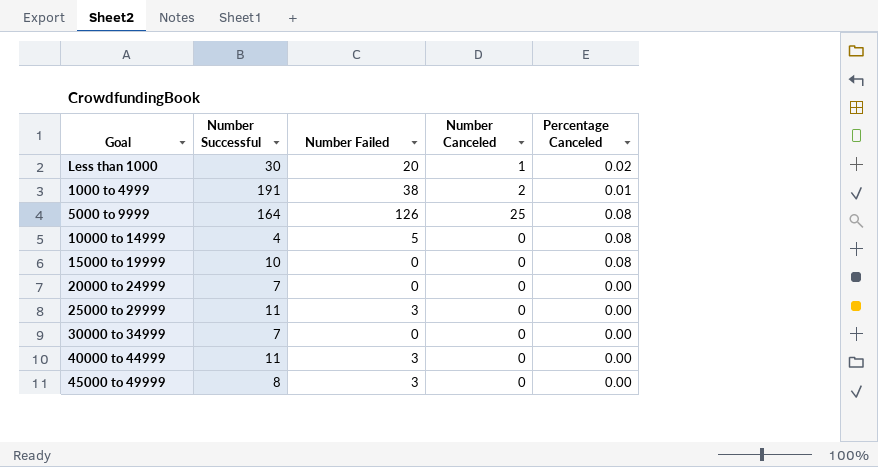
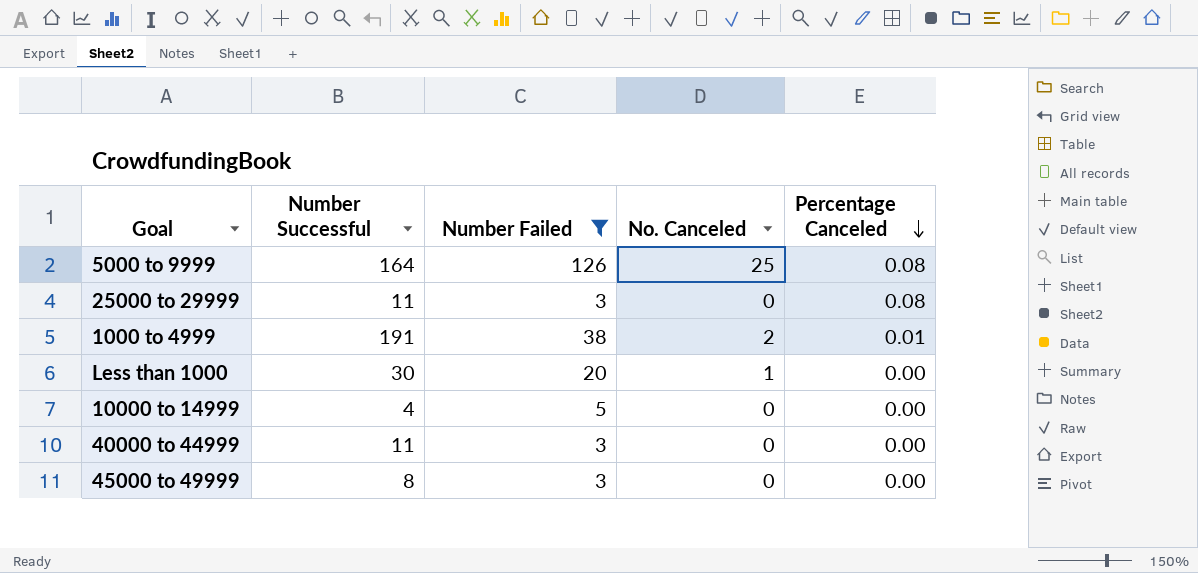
filter: none -> Number Failed != 0
row order: none -> Percentage Canceled descending
column name: Number Canceled -> No. Canceled
25000 to 29999 | Percentage Canceled: 0.00 -> 0.08
Less than 1000 | Percentage Canceled: 0.02 -> 0.00
10000 to 14999 | Percentage Canceled: 0.08 -> 0.00

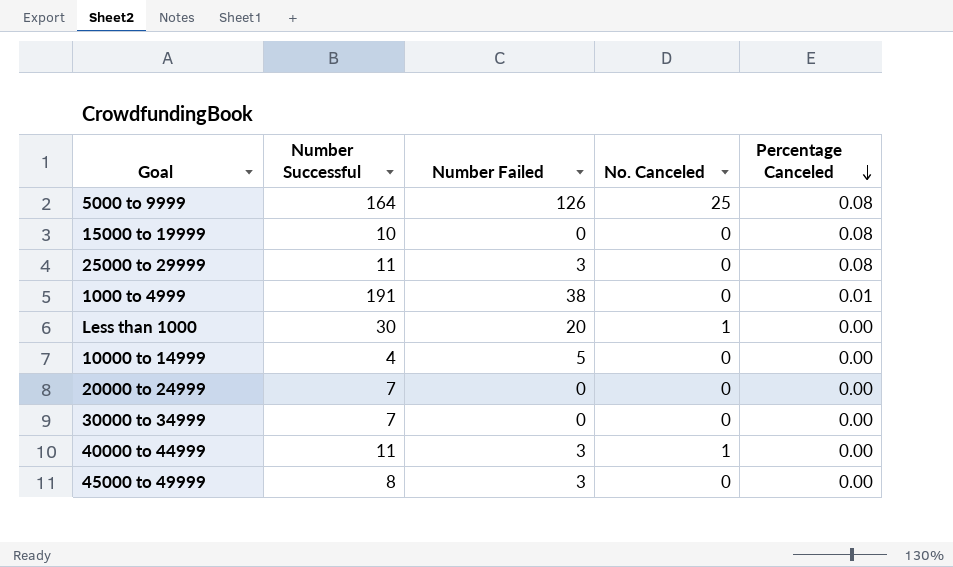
filter: Number Failed != 0 -> none
1000 to 4999 | No. Canceled: 2 -> 0
40000 to 44999 | No. Canceled: 0 -> 1

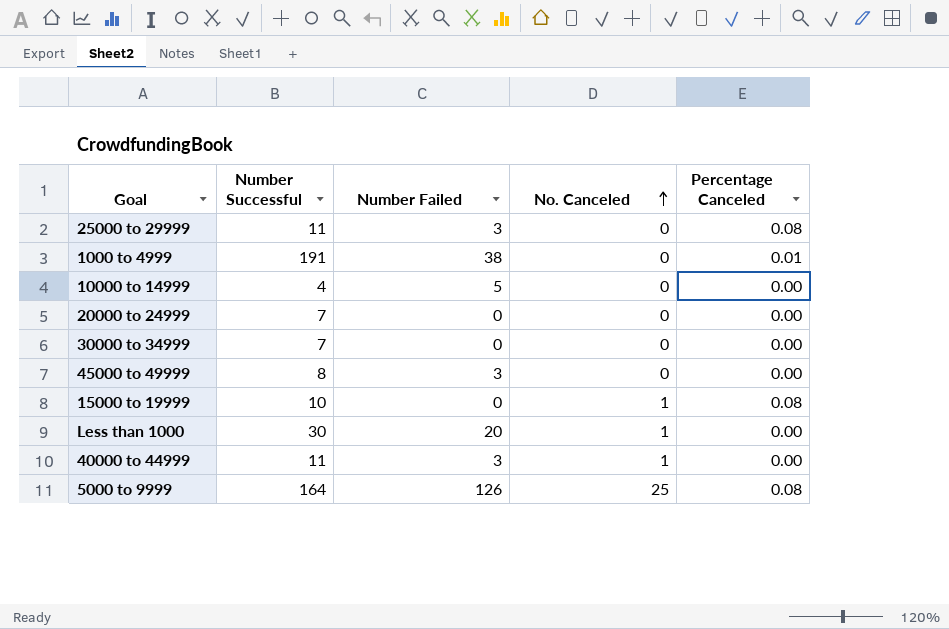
row order: Percentage Canceled descending -> No. Canceled ascending
15000 to 19999 | No. Canceled: 0 -> 1

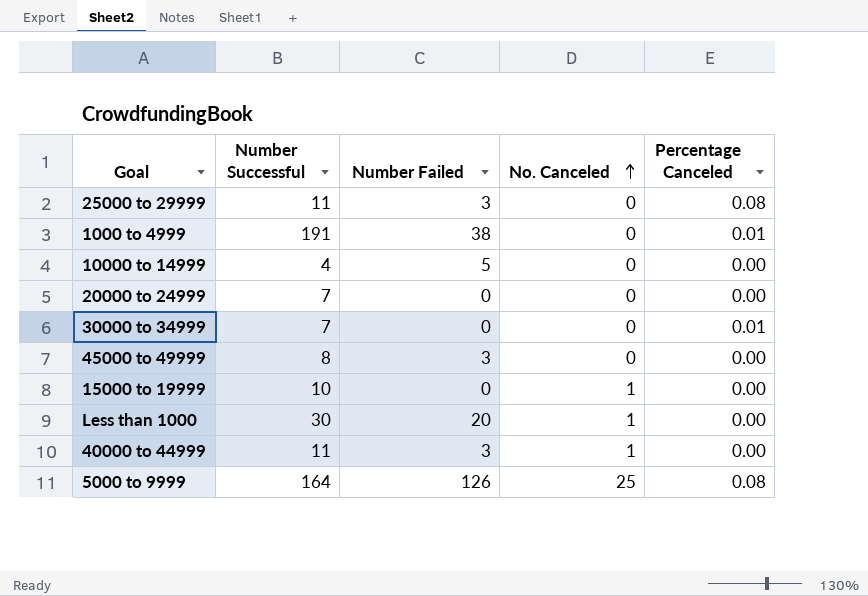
30000 to 34999 | Percentage Canceled: 0.00 -> 0.01
15000 to 19999 | Percentage Canceled: 0.08 -> 0.00

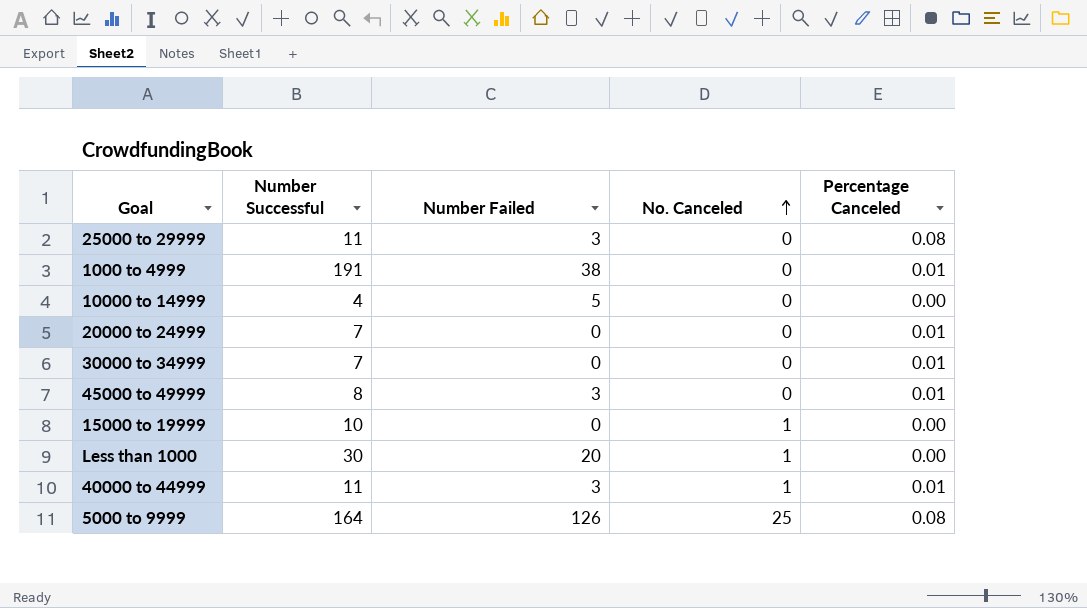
20000 to 24999 | Percentage Canceled: 0.00 -> 0.01
45000 to 49999 | Percentage Canceled: 0.00 -> 0.01
40000 to 44999 | Percentage Canceled: 0.00 -> 0.01

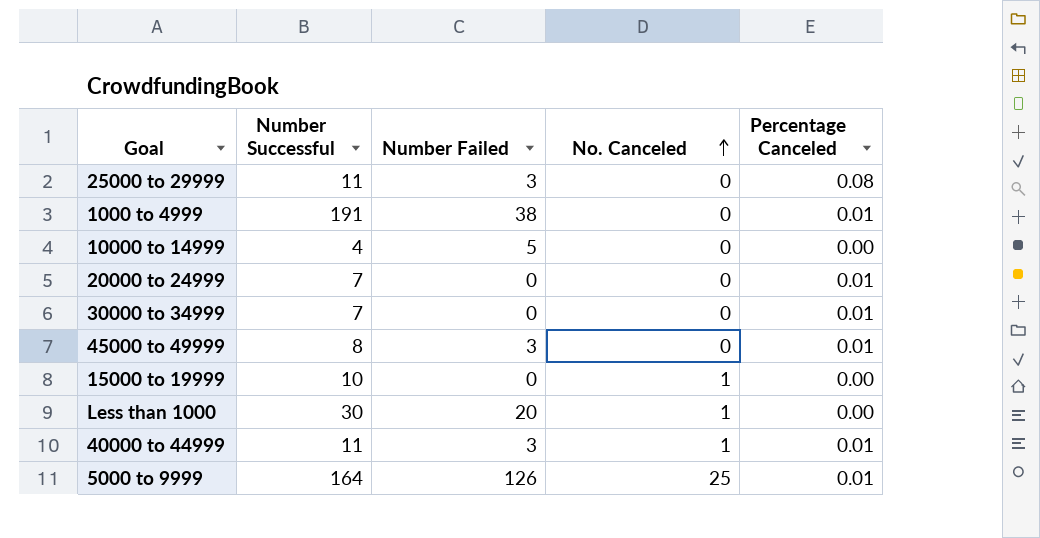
5000 to 9999 | Percentage Canceled: 0.08 -> 0.01

